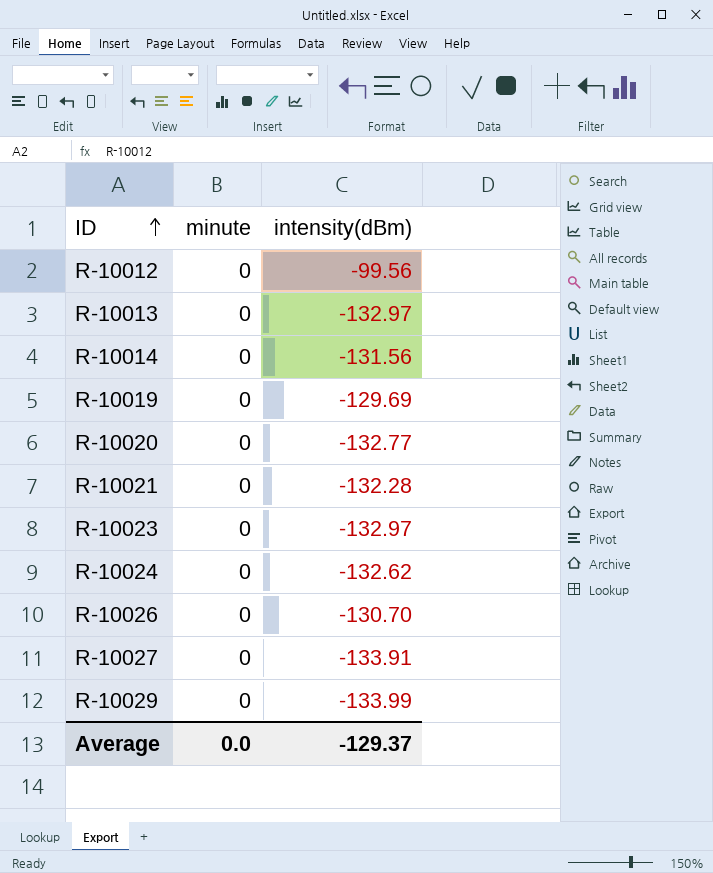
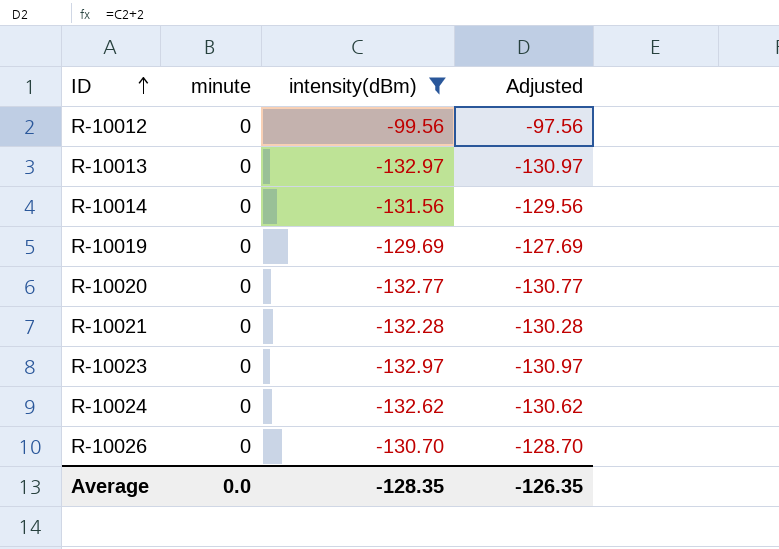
filter: none -> intensity(dBm) >= -132.97
column Adjusted | formula: none -> [intensity(dBm)] + 2
Average | intensity(dBm): -129.37 -> -128.35

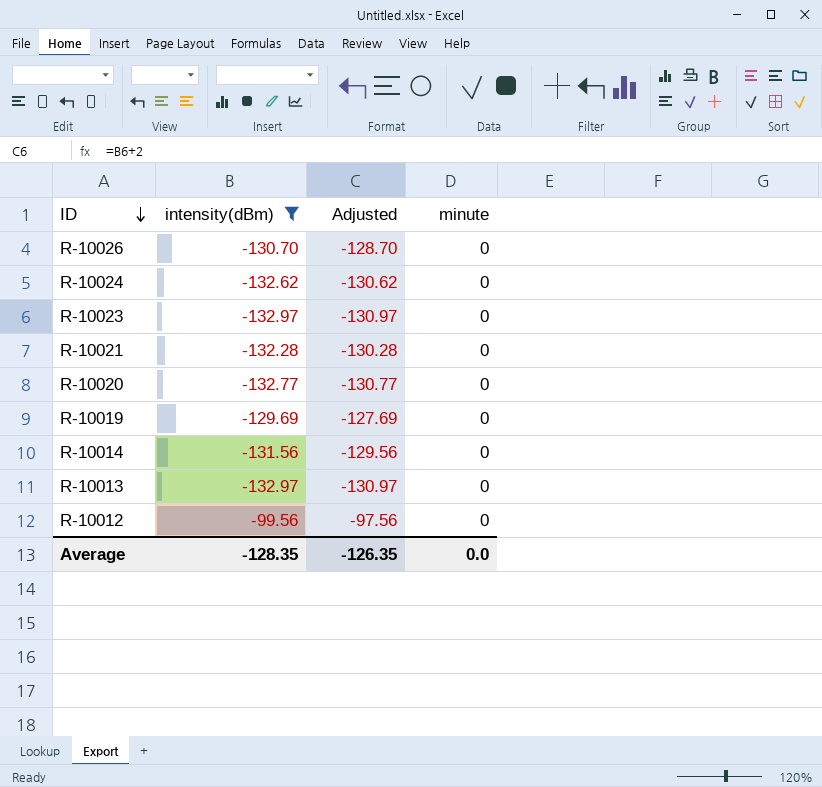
row order: ID ascending -> ID descending
column minute | position: 2 -> 4

